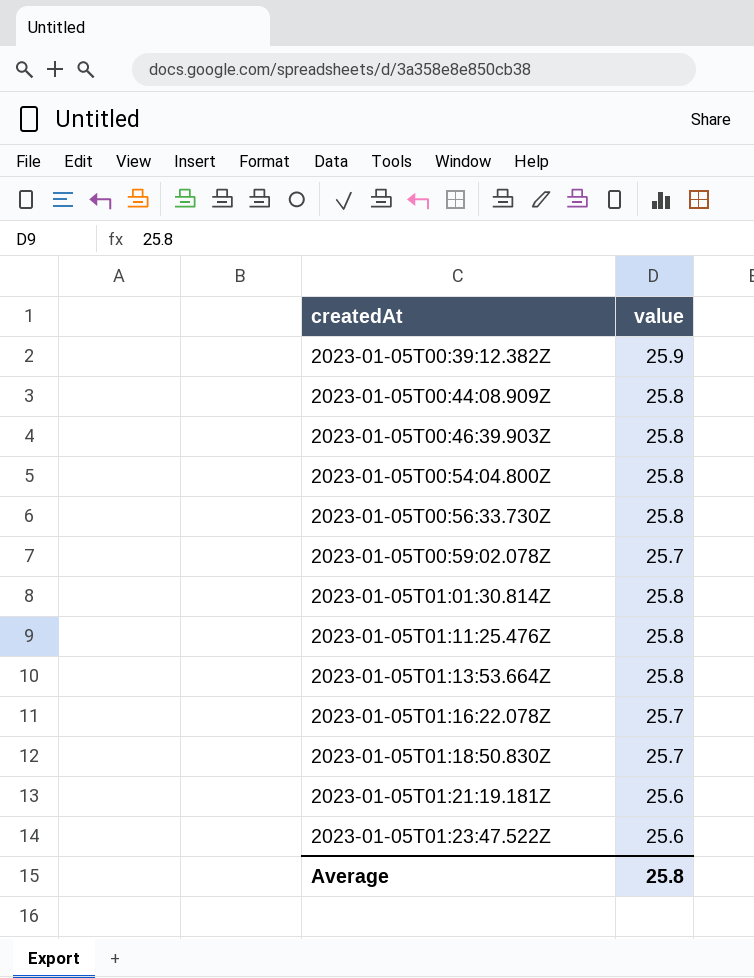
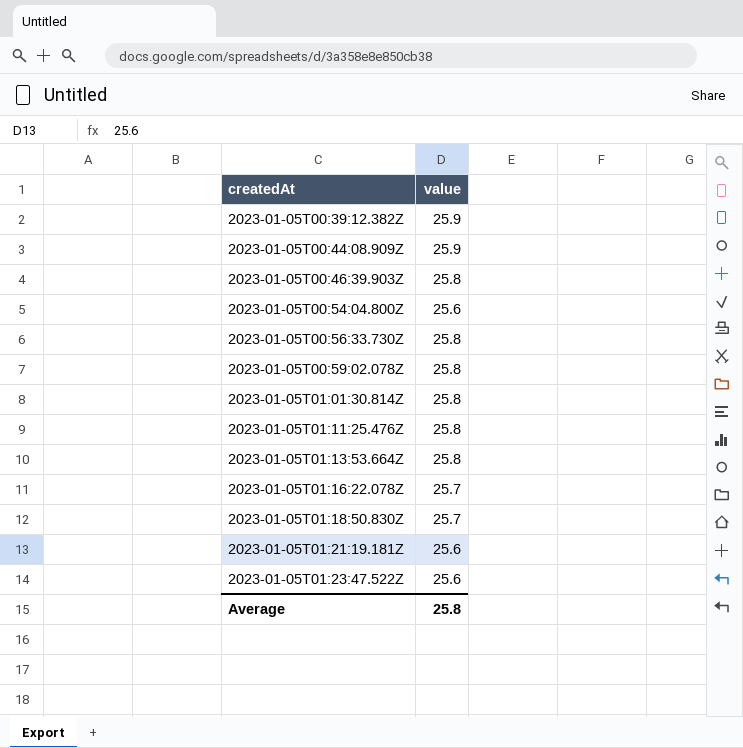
2023-01-05T00:44:08.909Z | value: 25.8 -> 25.9
2023-01-05T00:54:04.800Z | value: 25.8 -> 25.6
2023-01-05T00:59:02.078Z | value: 25.7 -> 25.8

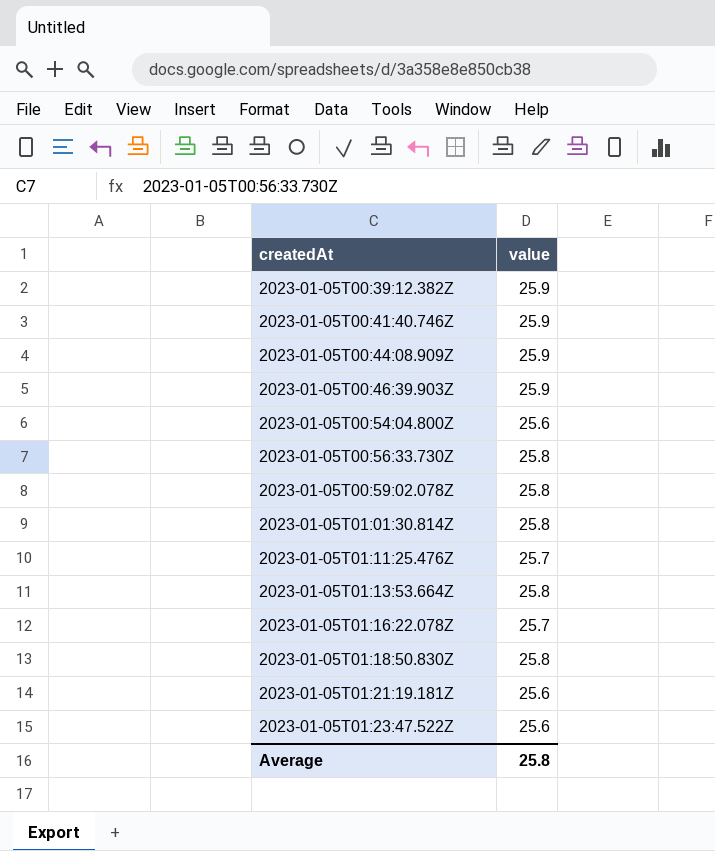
row 2023-01-05T00:41:40.746Z: none -> 25.9
2023-01-05T00:46:39.903Z | value: 25.8 -> 25.9
2023-01-05T01:11:25.476Z | value: 25.8 -> 25.7
2023-01-05T01:18:50.830Z | value: 25.7 -> 25.8

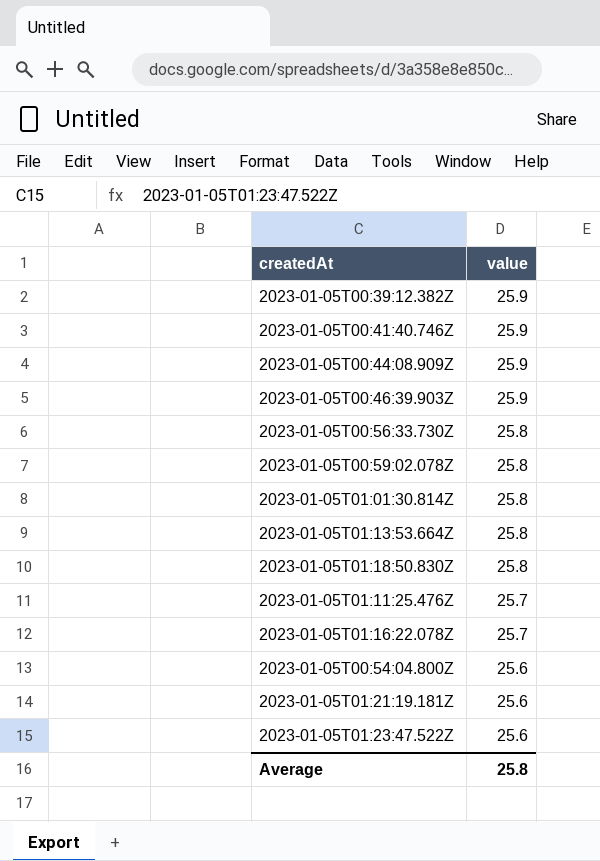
row order: createdAt ascending -> value descending

